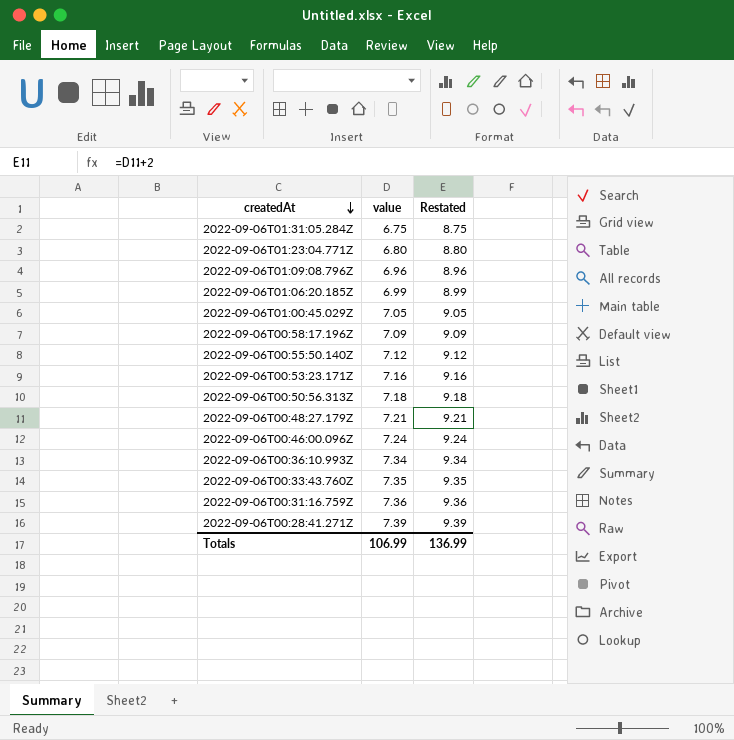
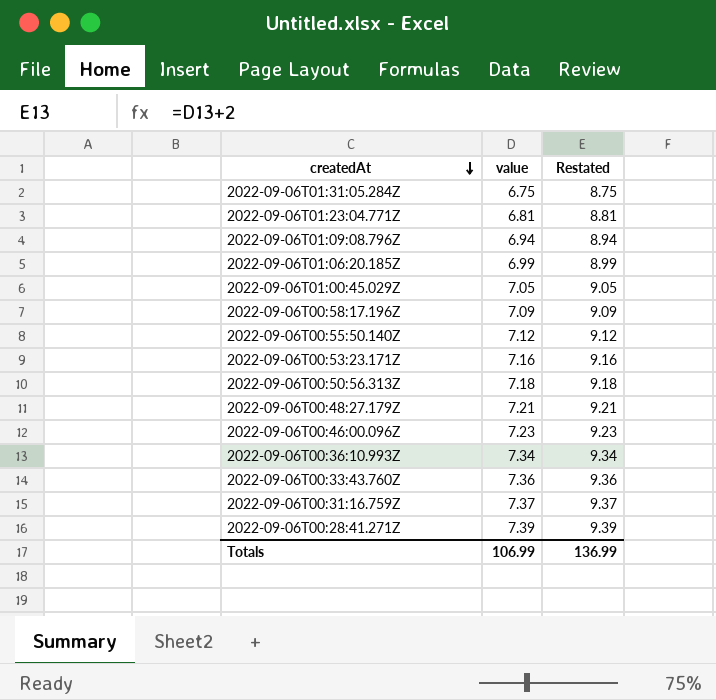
2022-09-06T01:23:04.771Z | value: 6.80 -> 6.81
2022-09-06T01:23:04.771Z | Restated: 8.80 -> 8.81
2022-09-06T01:09:08.796Z | value: 6.96 -> 6.94
2022-09-06T01:09:08.796Z | Restated: 8.96 -> 8.94
2022-09-06T00:46:00.096Z | value: 7.24 -> 7.23
2022-09-06T00:46:00.096Z | Restated: 9.24 -> 9.23
2022-09-06T00:33:43.760Z | value: 7.35 -> 7.36
2022-09-06T00:33:43.760Z | Restated: 9.35 -> 9.36
2022-09-06T00:31:16.759Z | value: 7.36 -> 7.37
2022-09-06T00:31:16.759Z | Restated: 9.36 -> 9.37

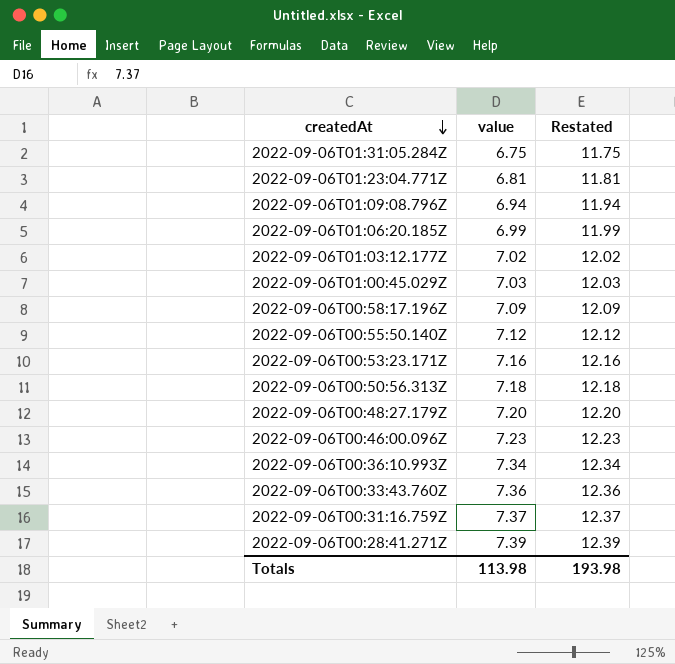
column Restated | formula: [value] + 2 -> [value] + 5
row 2022-09-06T01:03:12.177Z: none -> 7.02 | 12.02
2022-09-06T01:00:45.029Z | value: 7.05 -> 7.03
2022-09-06T00:48:27.179Z | value: 7.21 -> 7.20
Totals | value: 106.99 -> 113.98
Totals | Restated: 136.99 -> 193.98

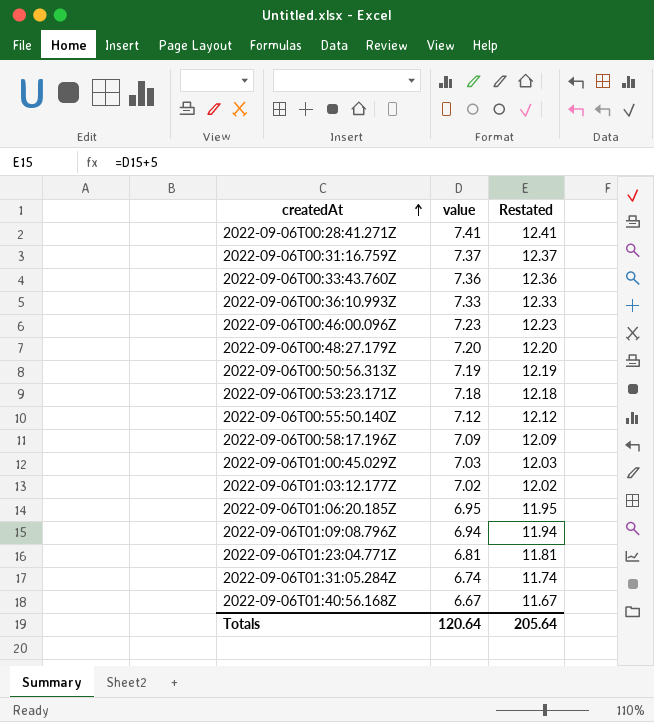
row order: createdAt descending -> createdAt ascending
2022-09-06T00:28:41.271Z | value: 7.39 -> 7.41
2022-09-06T00:28:41.271Z | Restated: 12.39 -> 12.41
2022-09-06T00:36:10.993Z | value: 7.34 -> 7.33
2022-09-06T00:36:10.993Z | Restated: 12.34 -> 12.33
2022-09-06T00:50:56.313Z | value: 7.18 -> 7.19
2022-09-06T00:50:56.313Z | Restated: 12.18 -> 12.19
2022-09-06T00:53:23.171Z | value: 7.16 -> 7.18
2022-09-06T00:53:23.171Z | Restated: 12.16 -> 12.18
2022-09-06T01:06:20.185Z | value: 6.99 -> 6.95
2022-09-06T01:06:20.185Z | Restated: 11.99 -> 11.95
2022-09-06T01:31:05.284Z | value: 6.75 -> 6.74
2022-09-06T01:31:05.284Z | Restated: 11.75 -> 11.74
row 2022-09-06T01:40:56.168Z: none -> 6.67 | 11.67
Totals | value: 113.98 -> 120.64
Totals | Restated: 193.98 -> 205.64

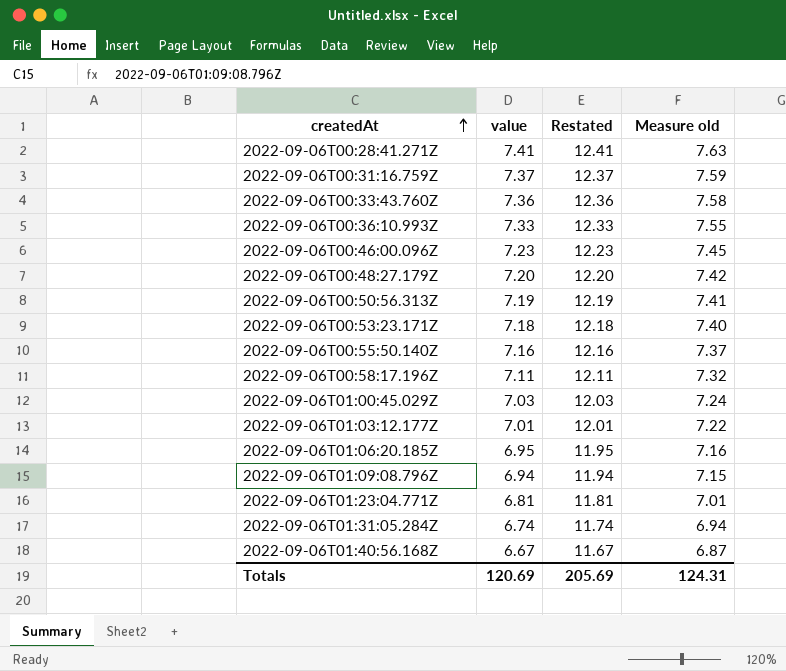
column Measure old | formula: none -> [value] * 1.03
2022-09-06T00:55:50.140Z | value: 7.12 -> 7.16
2022-09-06T00:55:50.140Z | Restated: 12.12 -> 12.16
2022-09-06T00:58:17.196Z | value: 7.09 -> 7.11
2022-09-06T00:58:17.196Z | Restated: 12.09 -> 12.11
2022-09-06T01:03:12.177Z | value: 7.02 -> 7.01
2022-09-06T01:03:12.177Z | Restated: 12.02 -> 12.01
Totals | value: 120.64 -> 120.69
Totals | Restated: 205.64 -> 205.69

